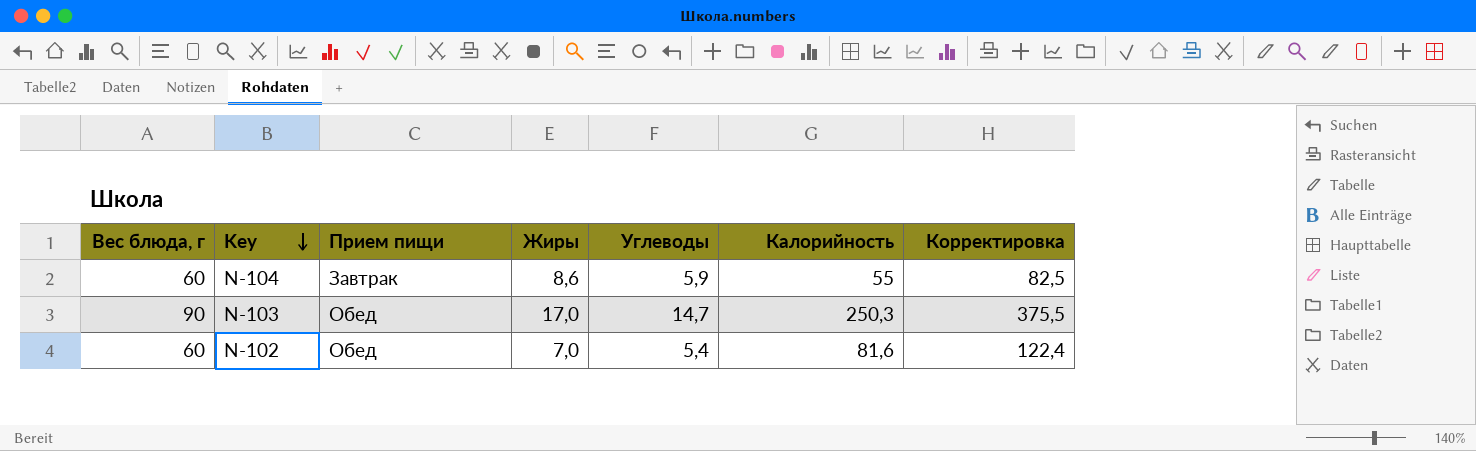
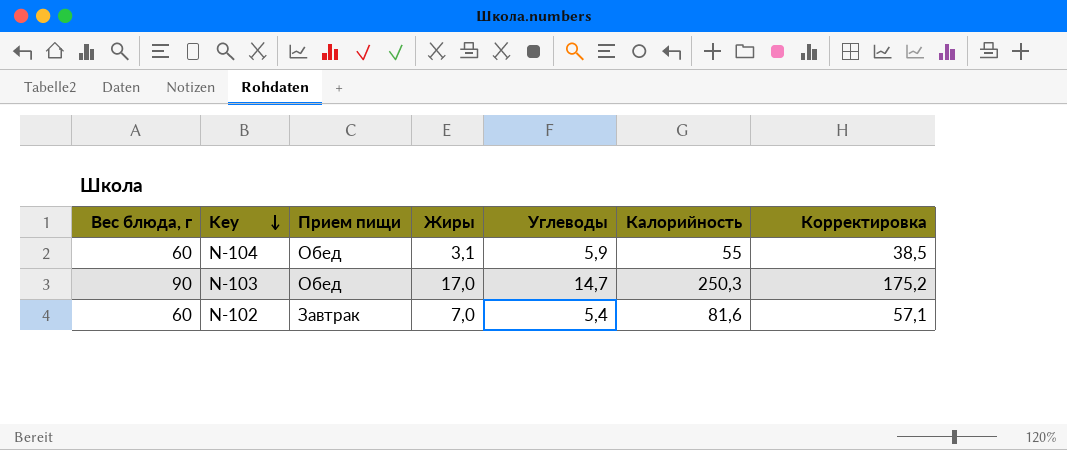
column Корректировка | formula: [Калорийность] * 1,5 -> [Калорийность] * 0,7
N-104 | Прием пищи: Завтрак -> Обед
N-104 | Жиры: 8,6 -> 3,1
N-102 | Прием пищи: Обед -> Завтрак

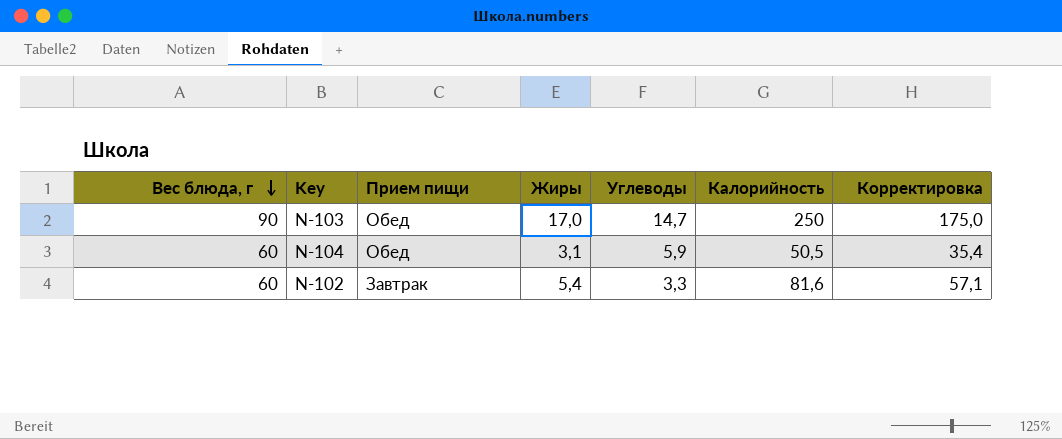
row order: Key descending -> Вес блюда, г descending
N-103 | Калорийность: 250,3 -> 250
N-103 | Корректировка: 175,2 -> 175,0
N-104 | Калорийность: 55 -> 50,5
N-104 | Корректировка: 38,5 -> 35,4
N-102 | Жиры: 7,0 -> 5,4
N-102 | Углеводы: 5,4 -> 3,3

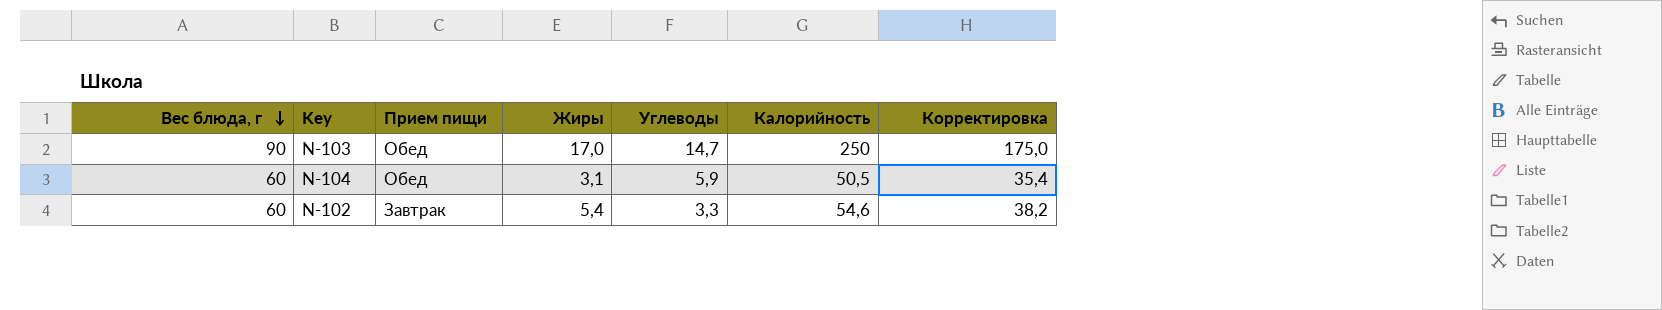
N-102 | Калорийность: 81,6 -> 54,6
N-102 | Корректировка: 57,1 -> 38,2

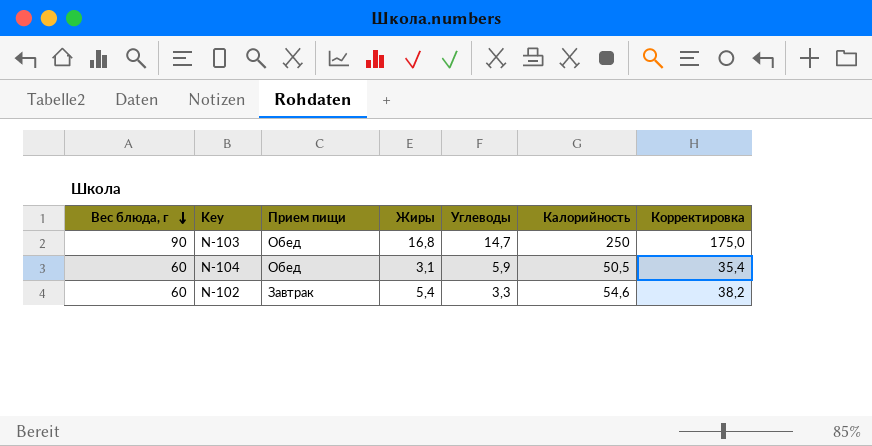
N-103 | Жиры: 17,0 -> 16,8

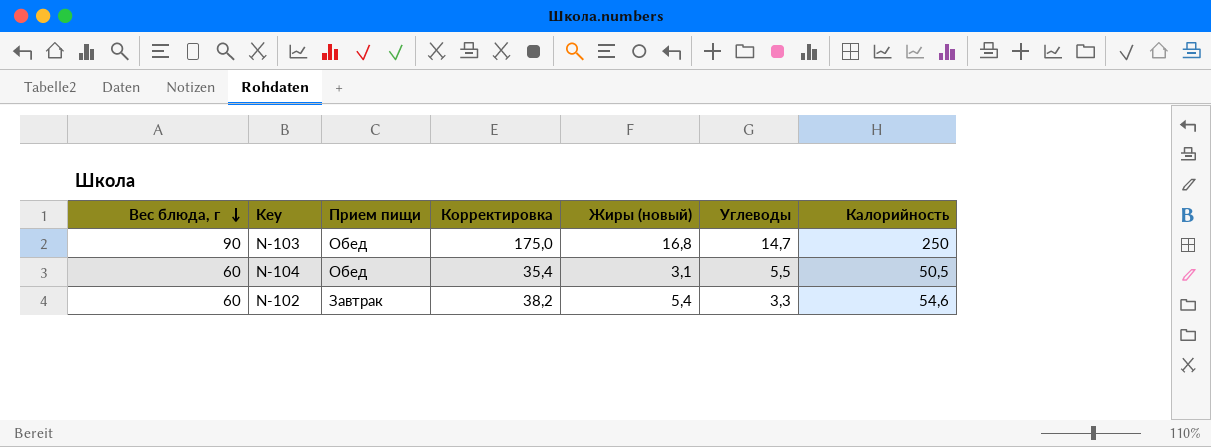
column Корректировка | position: 7 -> 4
column name: Жиры -> Жиры (новый)
N-104 | Углеводы: 5,9 -> 5,5

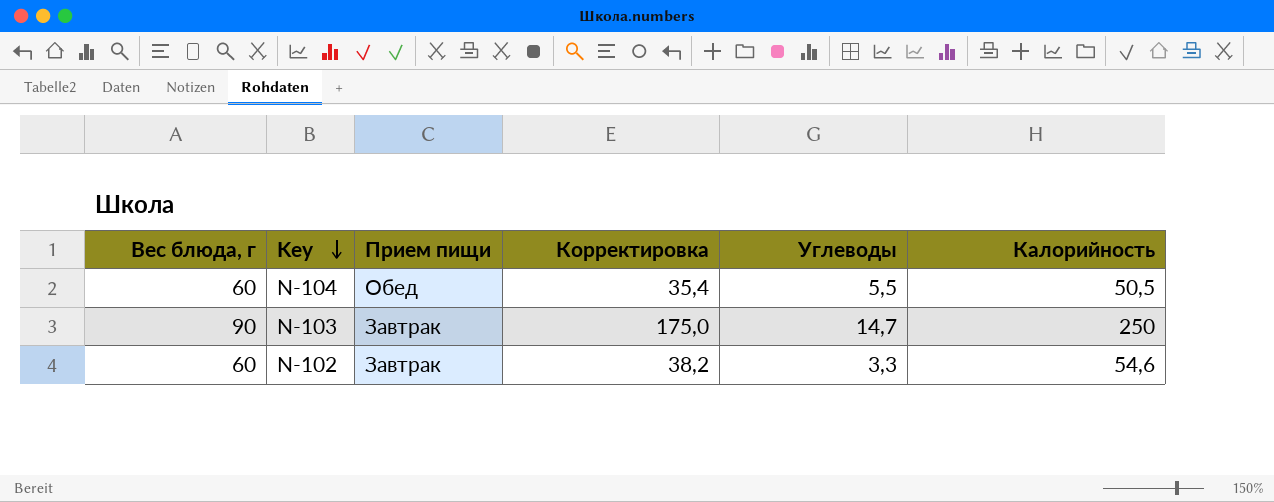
row order: Вес блюда, г descending -> Key descending
column Жиры (новый) | position: 5 -> none
N-103 | Прием пищи: Обед -> Завтрак

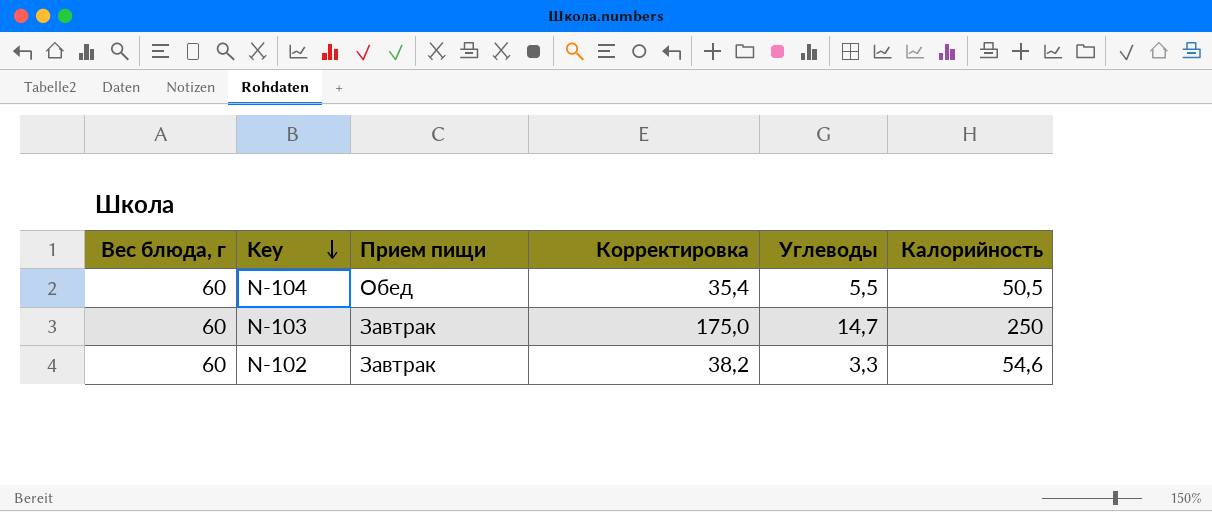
N-103 | Вес блюда, г: 90 -> 60

